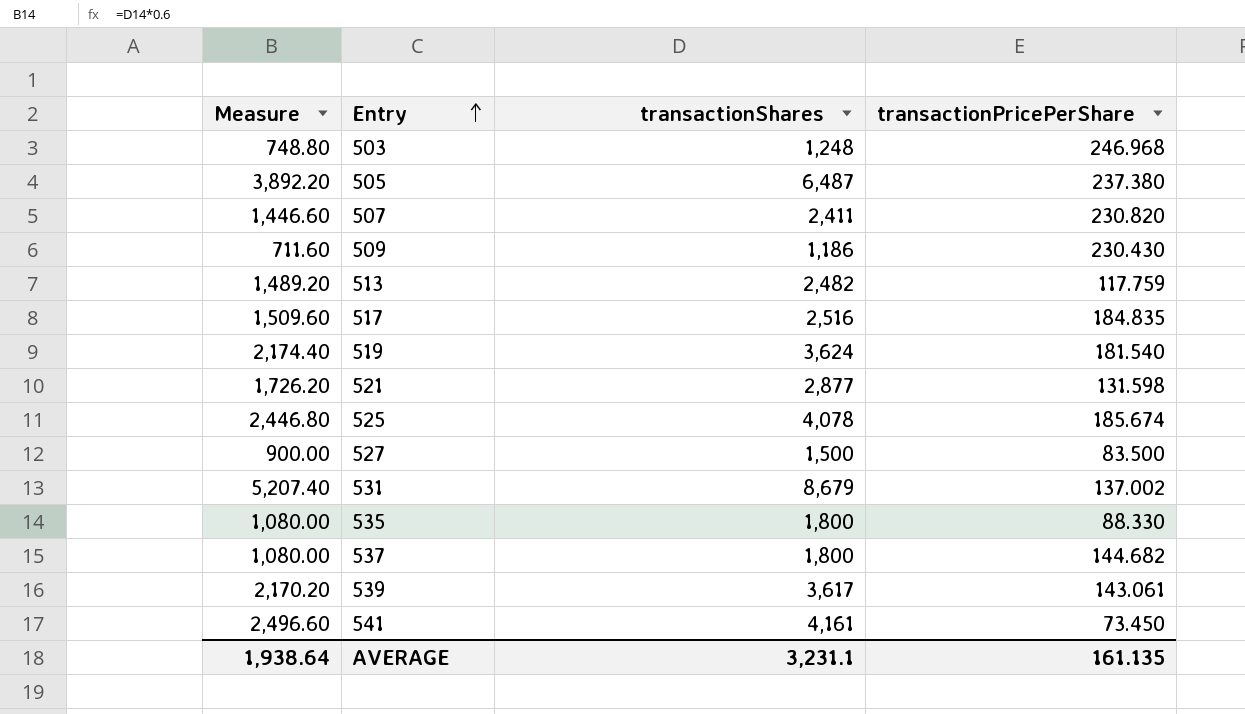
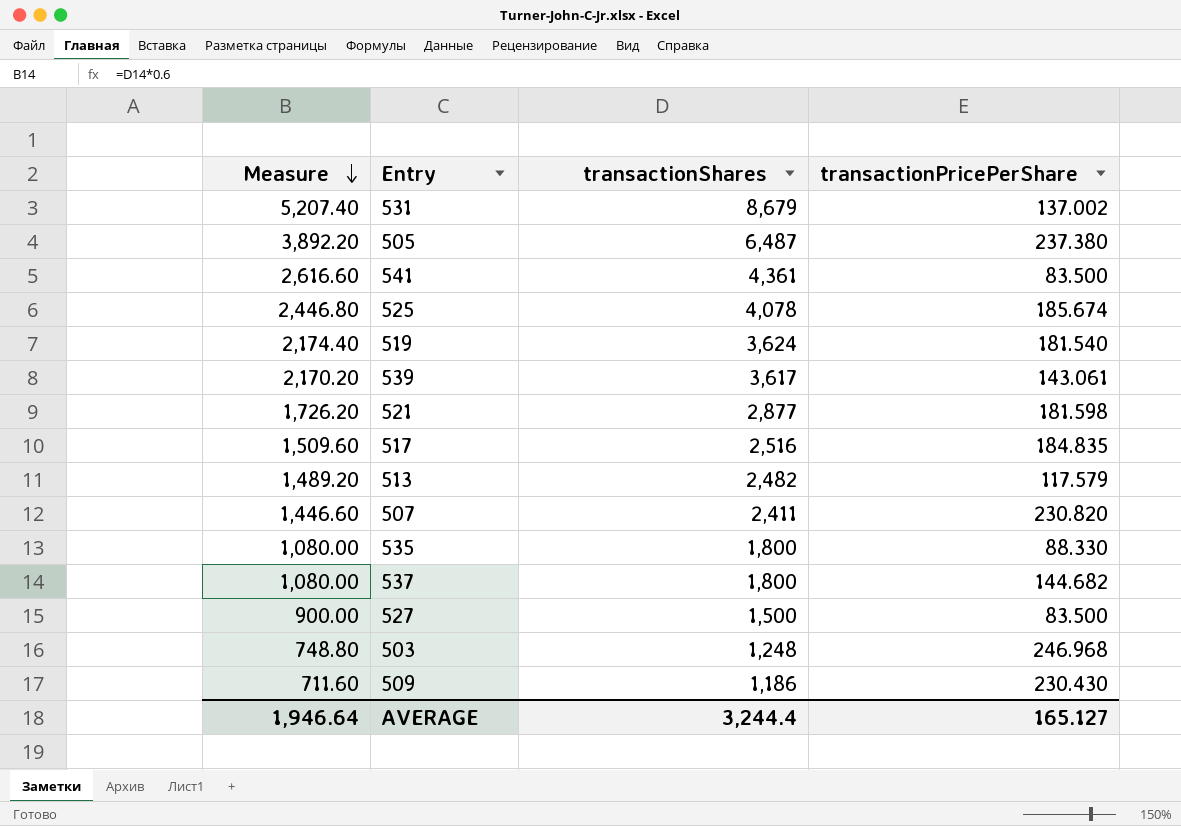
row order: Entry ascending -> Measure descending
541 | Measure: 2,496.60 -> 2,616.60
541 | transactionShares: 4,161 -> 4,361
541 | transactionPricePerShare: 73.450 -> 83.500
521 | transactionPricePerShare: 131.598 -> 181.598
513 | transactionPricePerShare: 117.759 -> 117.579
AVERAGE | Measure: 1,938.64 -> 1,946.64
AVERAGE | transactionShares: 3,231.1 -> 3,244.4
AVERAGE | transactionPricePerShare: 161.135 -> 165.127

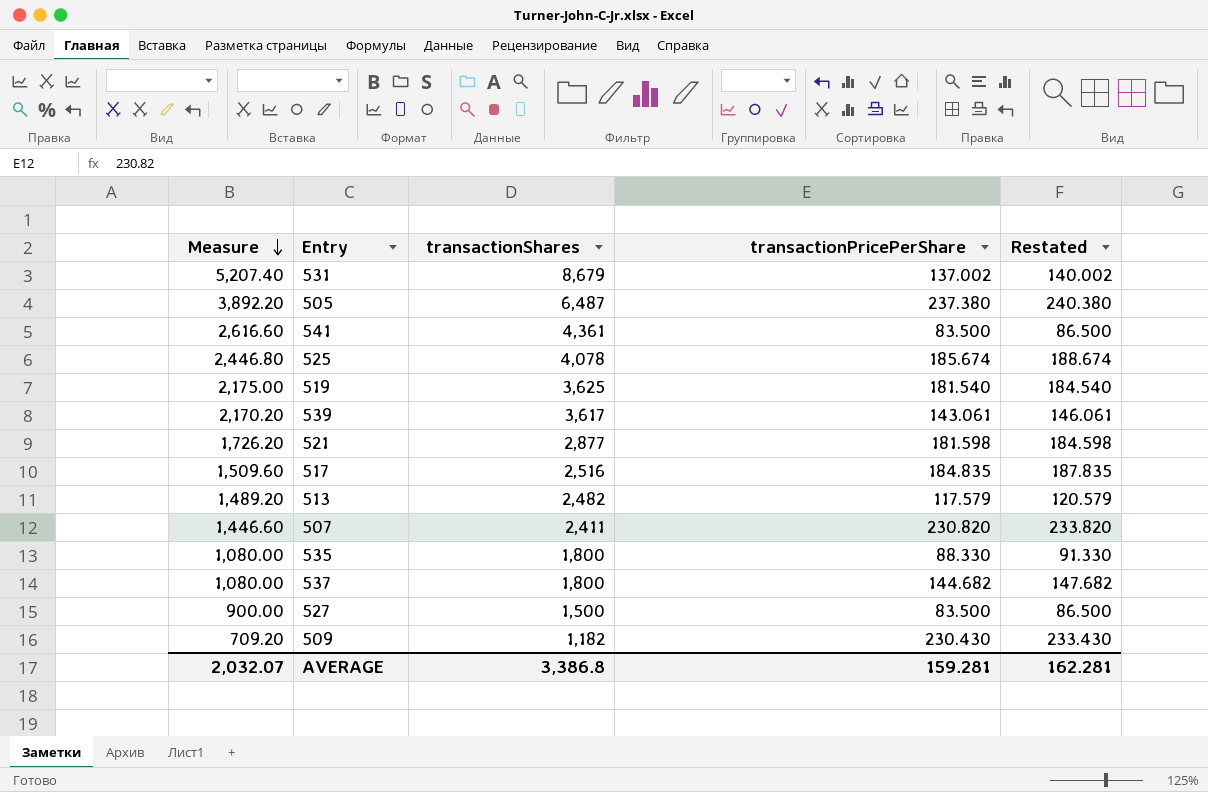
column Restated | formula: none -> [transactionPricePerShare] + 3
row 503: 748.80 | 1,248 | 246.968 -> none
519 | Measure: 2,174.40 -> 2,175.00
519 | transactionShares: 3,624 -> 3,625
509 | Measure: 711.60 -> 709.20
509 | transactionShares: 1,186 -> 1,182
AVERAGE | Measure: 1,946.64 -> 2,032.07
AVERAGE | transactionShares: 3,244.4 -> 3,386.8
AVERAGE | transactionPricePerShare: 165.127 -> 159.281

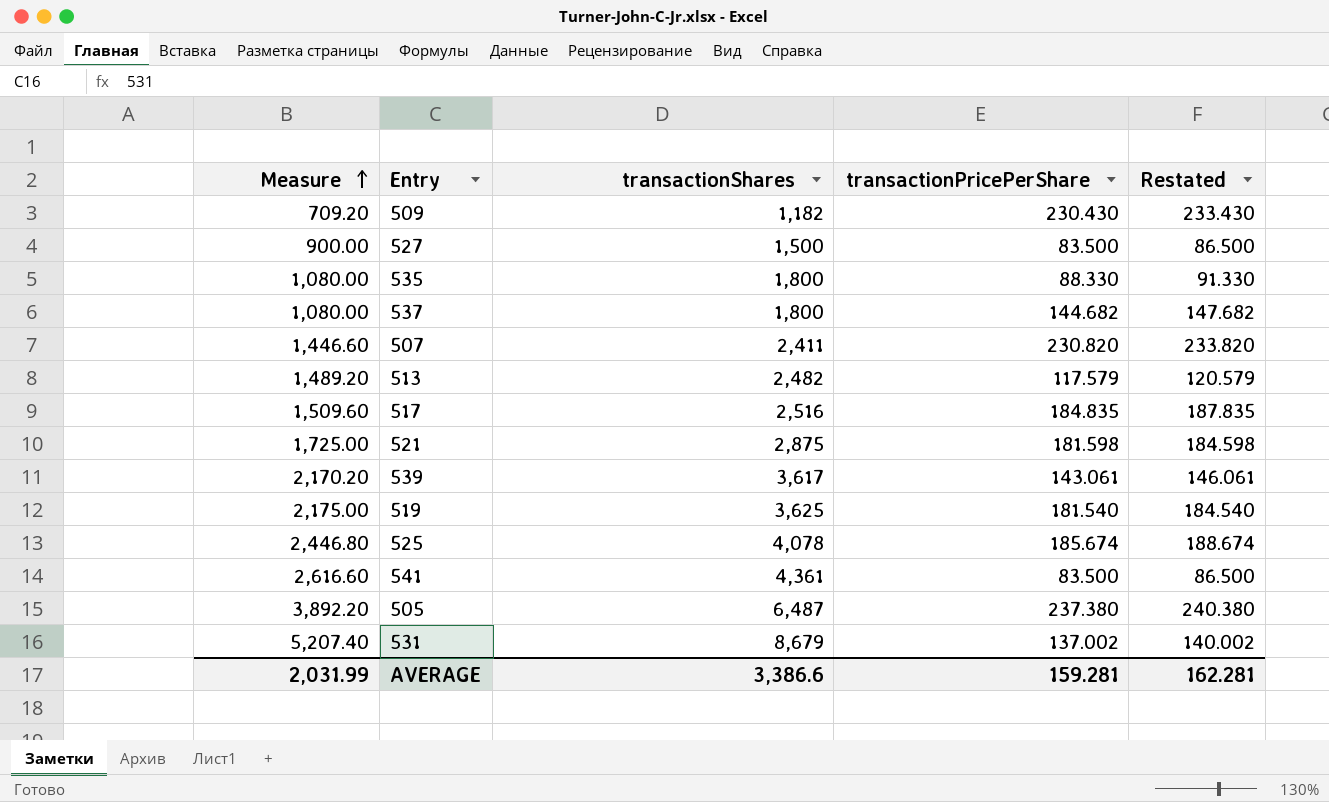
row order: Measure descending -> Measure ascending
521 | Measure: 1,726.20 -> 1,725.00
521 | transactionShares: 2,877 -> 2,875
AVERAGE | Measure: 2,032.07 -> 2,031.99
AVERAGE | transactionShares: 3,386.8 -> 3,386.6

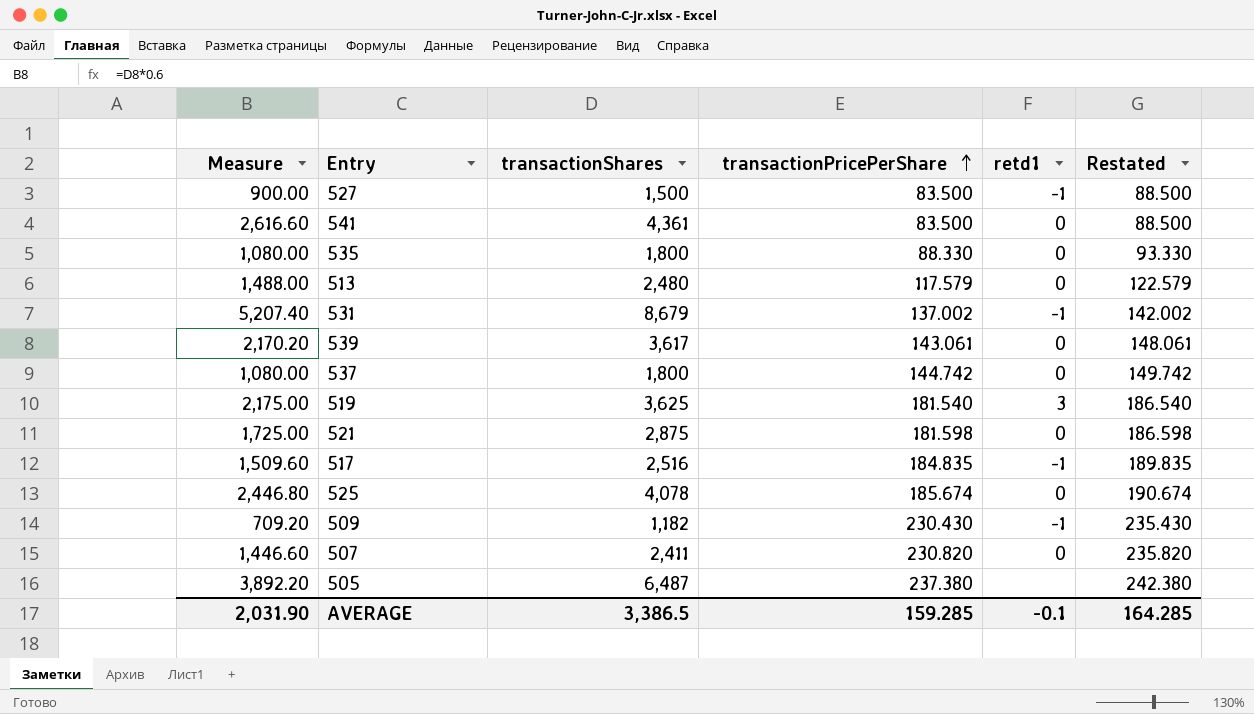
row order: Measure ascending -> transactionPricePerShare ascending
column retd1 | position: none -> 5
column Restated | formula: [transactionPricePerShare] + 3 -> [transactionPricePerShare] + 5
513 | Measure: 1,489.20 -> 1,488.00
513 | transactionShares: 2,482 -> 2,480
537 | transactionPricePerShare: 144.682 -> 144.742
AVERAGE | Measure: 2,031.99 -> 2,031.90
AVERAGE | transactionShares: 3,386.6 -> 3,386.5
AVERAGE | transactionPricePerShare: 159.281 -> 159.285
AVERAGE | Restated: 162.281 -> 164.285

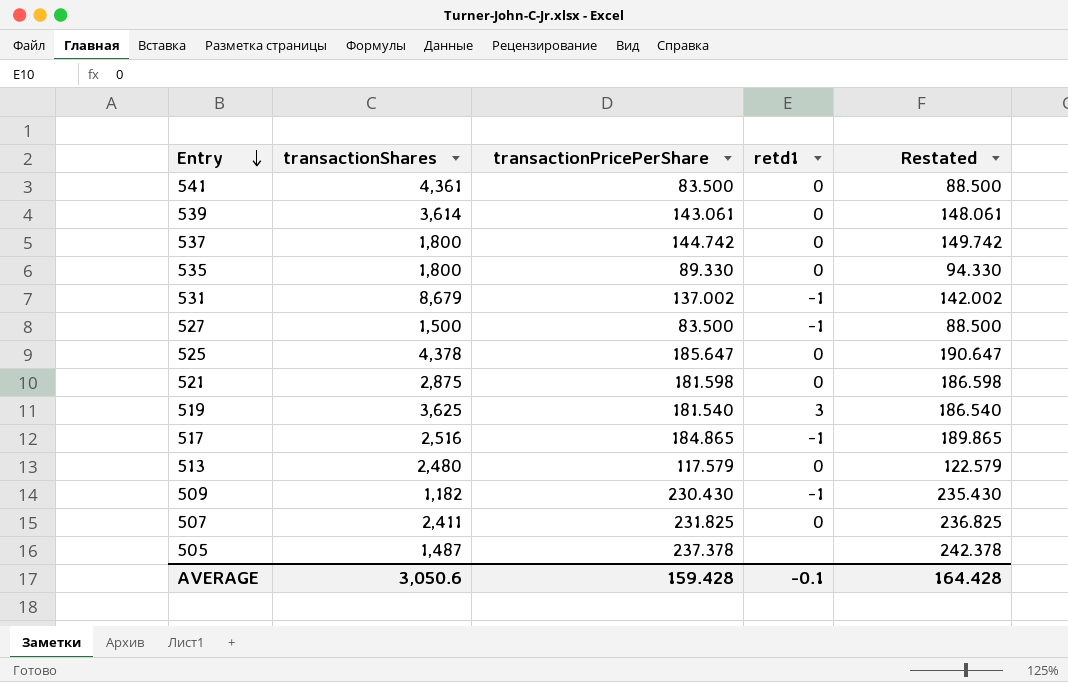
row order: transactionPricePerShare ascending -> Entry descending
column Measure | formula: [transactionShares] * 0.6 -> none
539 | transactionShares: 3,617 -> 3,614
535 | transactionPricePerShare: 88.330 -> 89.330
535 | Restated: 93.330 -> 94.330
525 | transactionShares: 4,078 -> 4,378
525 | transactionPricePerShare: 185.674 -> 185.647
525 | Restated: 190.674 -> 190.647
517 | transactionPricePerShare: 184.835 -> 184.865
517 | Restated: 189.835 -> 189.865
507 | transactionPricePerShare: 230.820 -> 231.825
507 | Restated: 235.820 -> 236.825
505 | transactionShares: 6,487 -> 1,487
505 | transactionPricePerShare: 237.380 -> 237.378
505 | Restated: 242.380 -> 242.378
AVERAGE | transactionShares: 3,386.5 -> 3,050.6
AVERAGE | transactionPricePerShare: 159.285 -> 159.428
AVERAGE | Restated: 164.285 -> 164.428

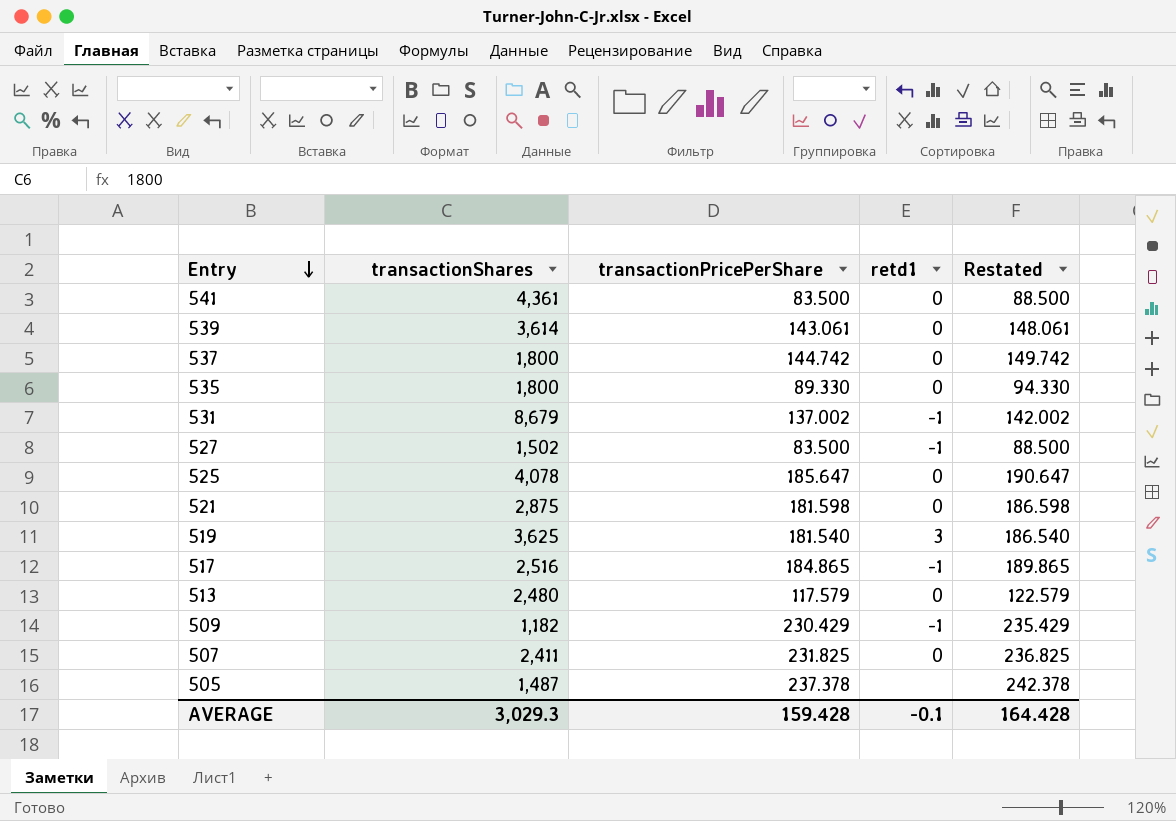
527 | transactionShares: 1,500 -> 1,502
525 | transactionShares: 4,378 -> 4,078
509 | transactionPricePerShare: 230.430 -> 230.429
509 | Restated: 235.430 -> 235.429
AVERAGE | transactionShares: 3,050.6 -> 3,029.3

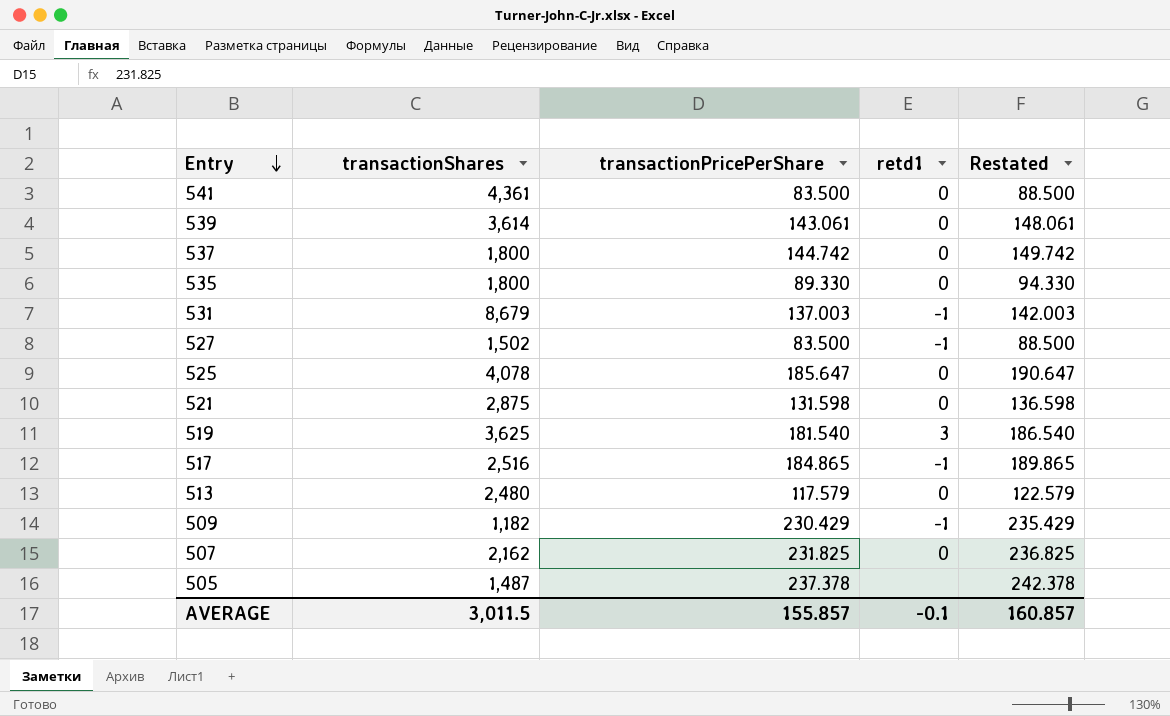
531 | transactionPricePerShare: 137.002 -> 137.003
531 | Restated: 142.002 -> 142.003
521 | transactionPricePerShare: 181.598 -> 131.598
521 | Restated: 186.598 -> 136.598
507 | transactionShares: 2,411 -> 2,162
AVERAGE | transactionShares: 3,029.3 -> 3,011.5
AVERAGE | transactionPricePerShare: 159.428 -> 155.857
AVERAGE | Restated: 164.428 -> 160.857

